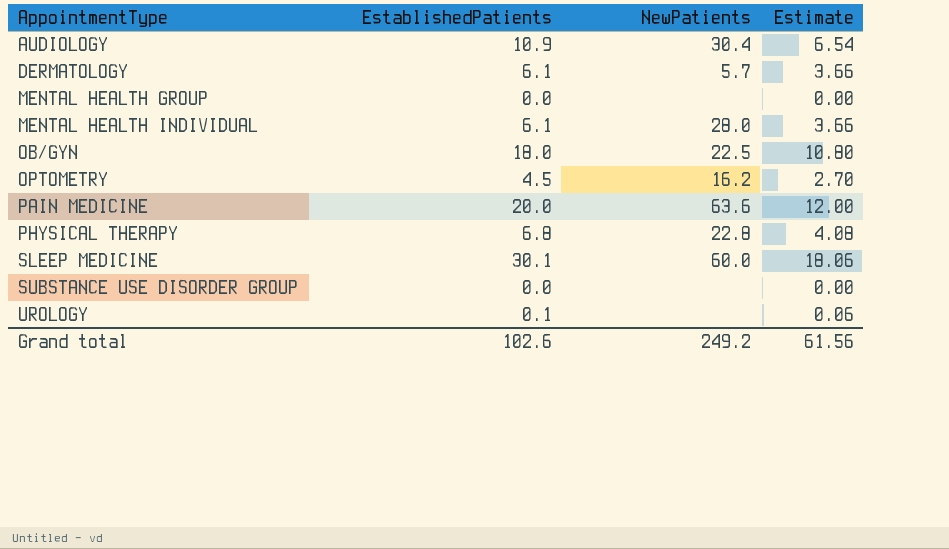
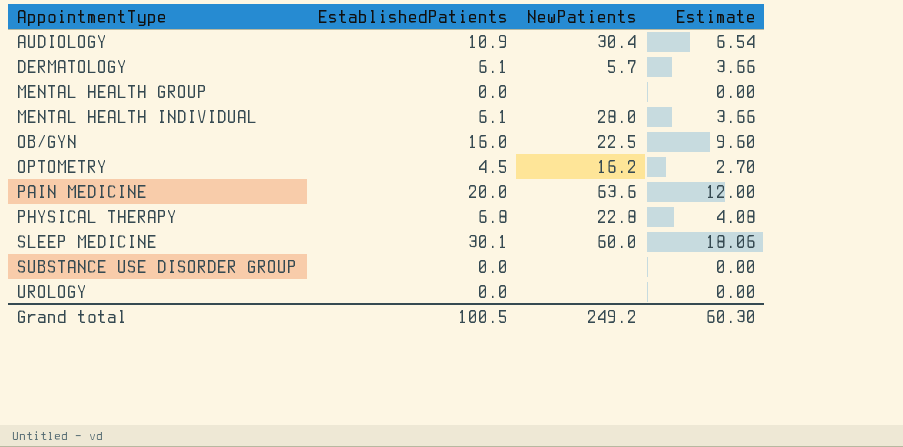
OB/GYN | EstablishedPatients: 18.0 -> 16.0
OB/GYN | Estimate: 10.80 -> 9.60
UROLOGY | EstablishedPatients: 0.1 -> 0.0
UROLOGY | Estimate: 0.06 -> 0.00
Grand total | EstablishedPatients: 102.6 -> 100.5
Grand total | Estimate: 61.56 -> 60.30

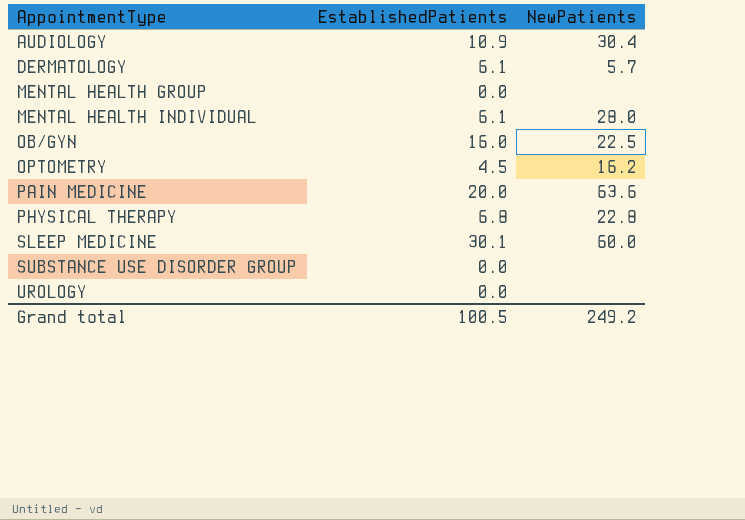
column Estimate | formula: [EstablishedPatients] * 0.6 -> none

